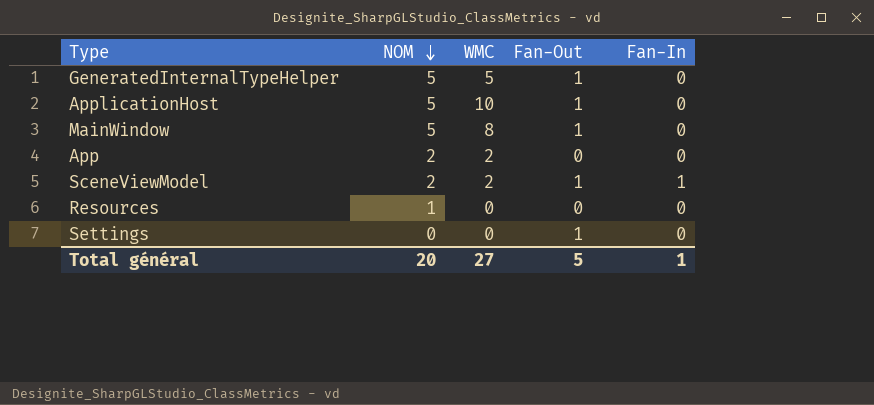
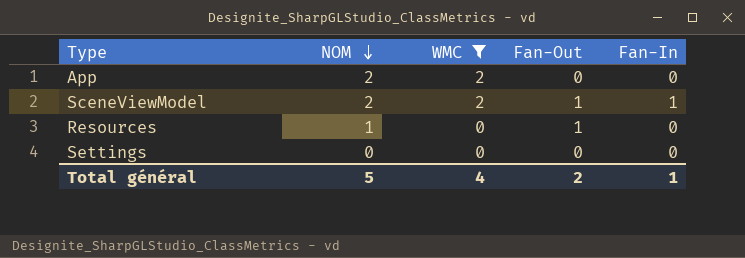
filter: none -> WMC <= 2
Resources | Fan-Out: 0 -> 1
Settings | Fan-Out: 1 -> 0
Total général | NOM: 20 -> 5
Total général | WMC: 27 -> 4
Total général | Fan-Out: 5 -> 2

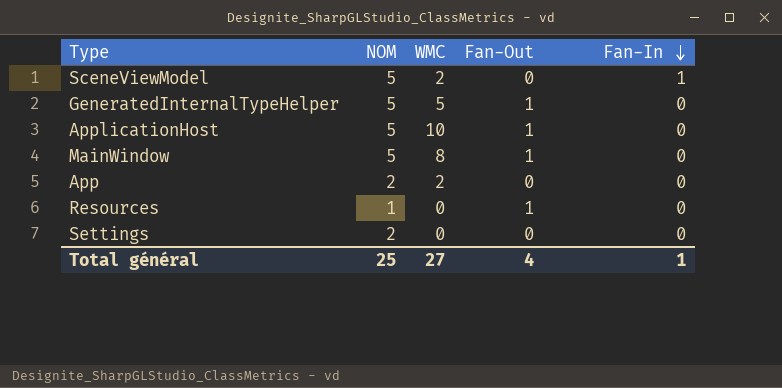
filter: WMC <= 2 -> none
row order: NOM descending -> Fan-In descending
SceneViewModel | NOM: 2 -> 5
SceneViewModel | Fan-Out: 1 -> 0
Settings | NOM: 0 -> 2
Total général | NOM: 5 -> 25
Total général | WMC: 4 -> 27
Total général | Fan-Out: 2 -> 4

